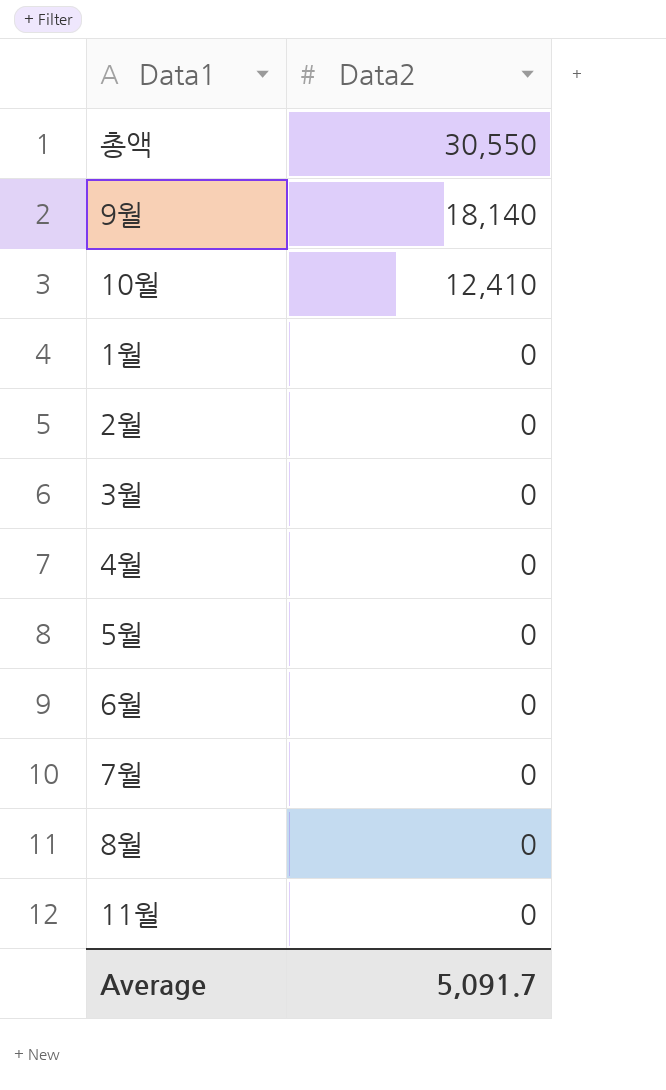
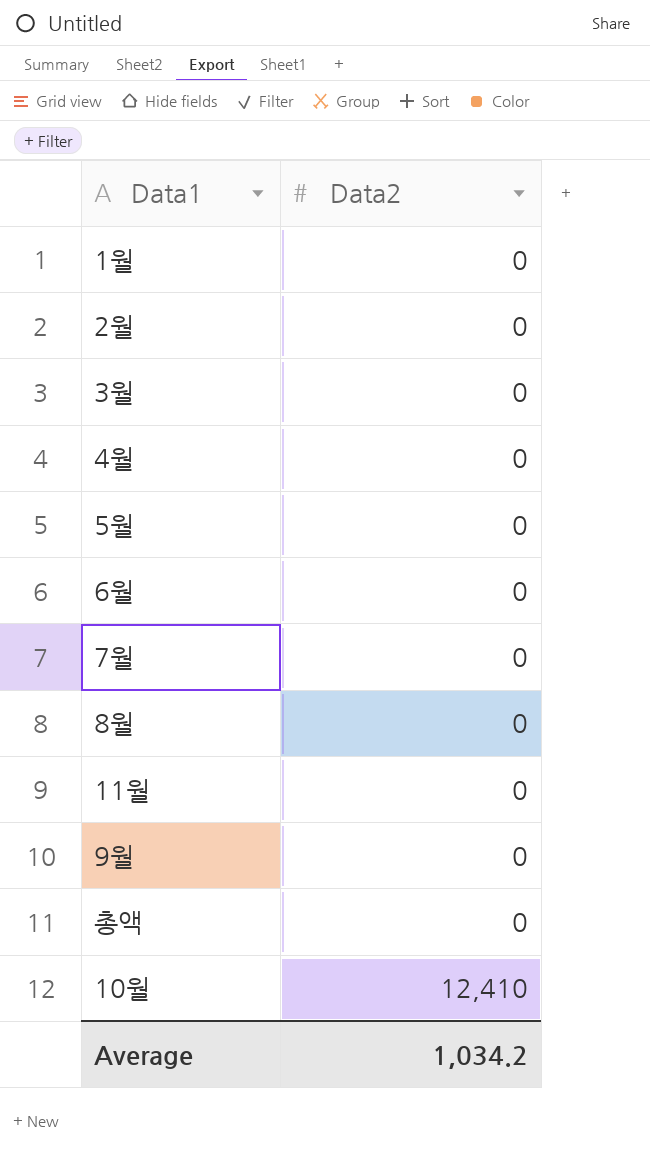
row order: Data2 descending -> Data2 ascending
9월 | Data2: 18,140 -> 0
총액 | Data2: 30,550 -> 0
Average | Data2: 5,091.7 -> 1,034.2

